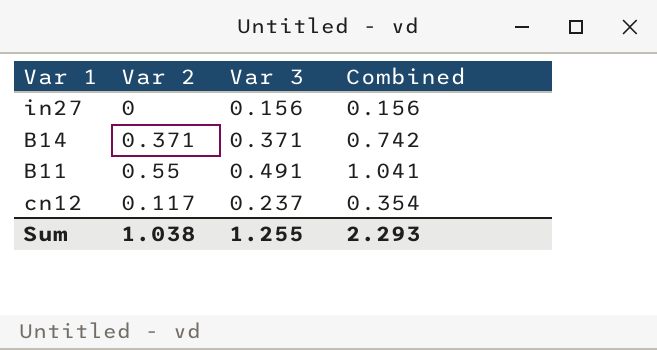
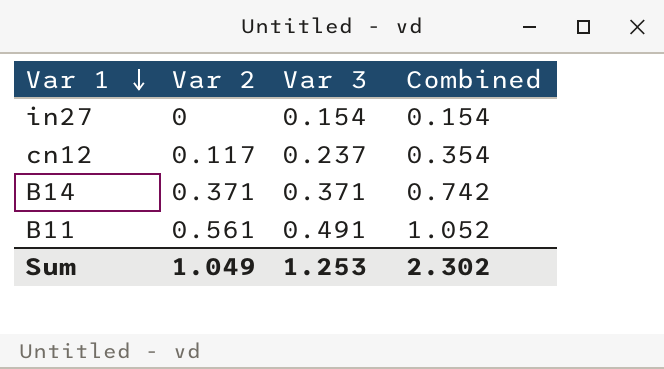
row order: none -> Var 1 descending
in27 | Var 3: 0.156 -> 0.154
in27 | Combined: 0.156 -> 0.154
B11 | Var 2: 0.55 -> 0.561
B11 | Combined: 1.041 -> 1.052
Sum | Var 2: 1.038 -> 1.049
Sum | Var 3: 1.255 -> 1.253
Sum | Combined: 2.293 -> 2.302

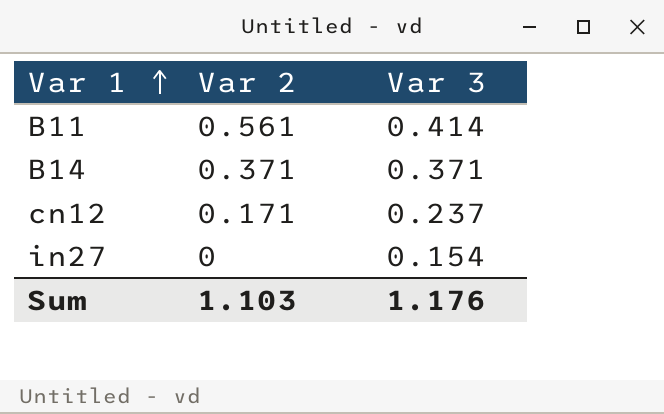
row order: Var 1 descending -> Var 1 ascending
column Combined | formula: [Var 2] + [Var 3] -> none
B11 | Var 3: 0.491 -> 0.414
cn12 | Var 2: 0.117 -> 0.171
Sum | Var 2: 1.049 -> 1.103
Sum | Var 3: 1.253 -> 1.176

